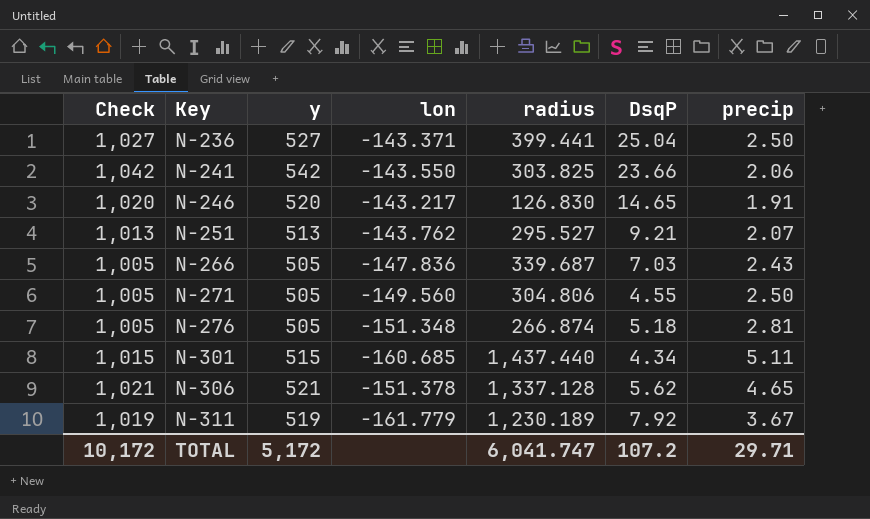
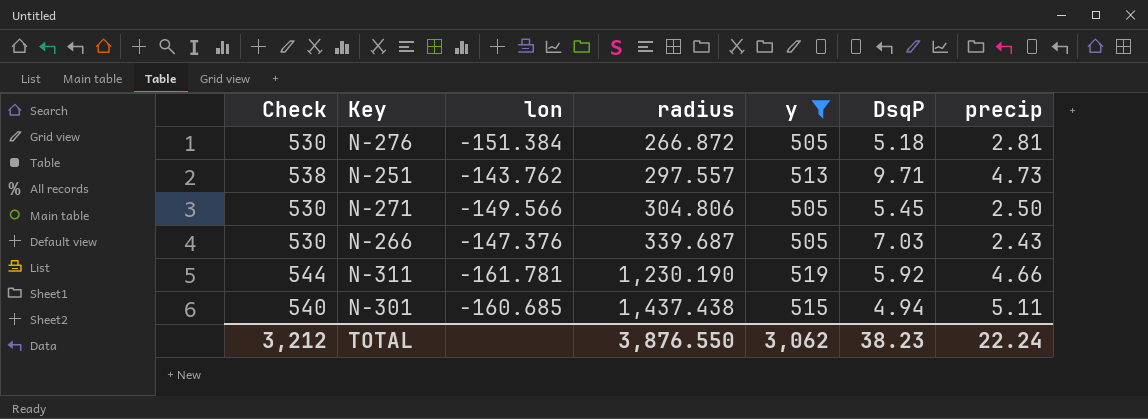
filter: none -> y <= 519
row order: Key ascending -> radius ascending
column Check | formula: [y] + 500 -> [y] + 25
column y | position: 3 -> 5
N-276 | lon: -151.348 -> -151.384
N-276 | radius: 266.874 -> 266.872
N-251 | radius: 295.527 -> 297.557
N-251 | DsqP: 9.21 -> 9.71
N-251 | precip: 2.07 -> 4.73
N-271 | lon: -149.560 -> -149.566
N-271 | DsqP: 4.55 -> 5.45
N-266 | lon: -147.836 -> -147.376
N-311 | lon: -161.779 -> -161.781
N-311 | radius: 1,230.189 -> 1,230.190
N-311 | DsqP: 7.92 -> 5.92
N-311 | precip: 3.67 -> 4.66
N-301 | radius: 1,437.440 -> 1,437.438
N-301 | DsqP: 4.34 -> 4.94
TOTAL | Check: 10,172 -> 3,212
TOTAL | radius: 6,041.747 -> 3,876.550
TOTAL | y: 5,172 -> 3,062
TOTAL | DsqP: 107.2 -> 38.23
TOTAL | precip: 29.71 -> 22.24

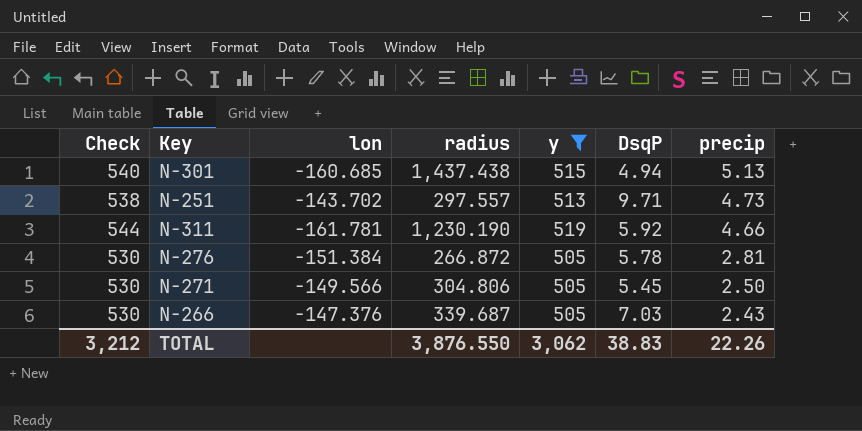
row order: radius ascending -> precip descending
N-301 | precip: 5.11 -> 5.13
N-251 | lon: -143.762 -> -143.702
N-276 | DsqP: 5.18 -> 5.78
TOTAL | DsqP: 38.23 -> 38.83
TOTAL | precip: 22.24 -> 22.26

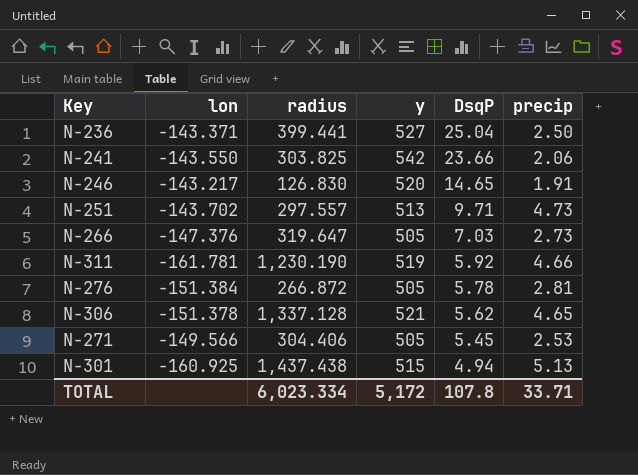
filter: y <= 519 -> none
row order: precip descending -> DsqP descending
column Check | formula: [y] + 25 -> none
N-266 | radius: 339.687 -> 319.647
N-266 | precip: 2.43 -> 2.73
N-271 | radius: 304.806 -> 304.406
N-271 | precip: 2.50 -> 2.53
N-301 | lon: -160.685 -> -160.925
TOTAL | radius: 3,876.550 -> 6,023.334
TOTAL | y: 3,062 -> 5,172
TOTAL | DsqP: 38.83 -> 107.8
TOTAL | precip: 22.26 -> 33.71

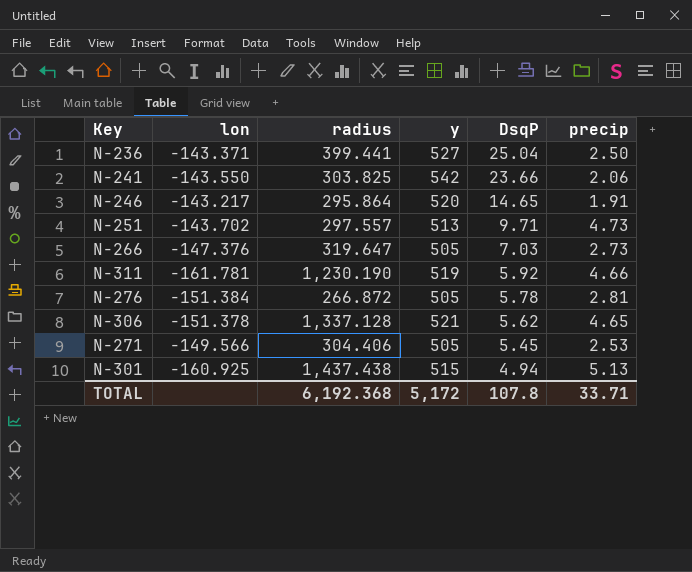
N-246 | radius: 126.830 -> 295.864
TOTAL | radius: 6,023.334 -> 6,192.368

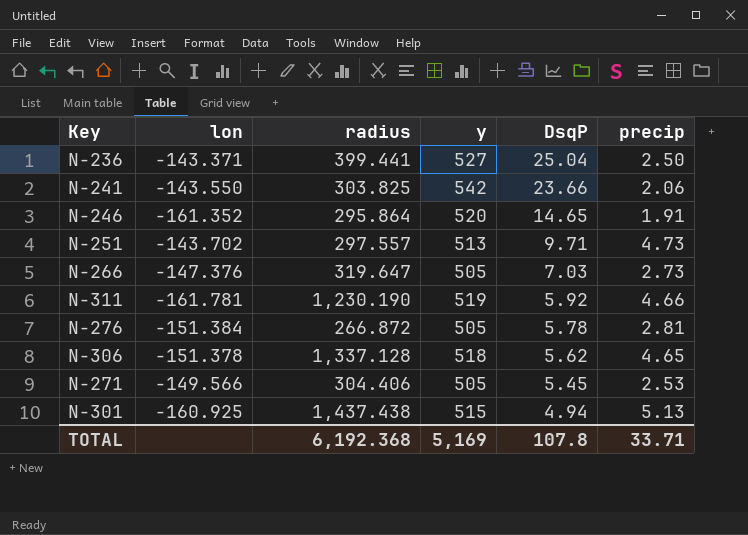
N-246 | lon: -143.217 -> -161.352
N-306 | y: 521 -> 518
TOTAL | y: 5,172 -> 5,169

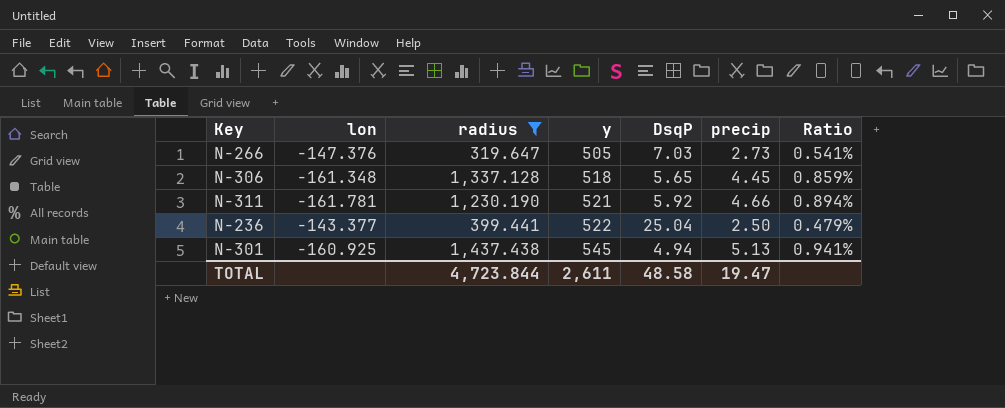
filter: none -> radius >= 319.647
row order: DsqP descending -> y ascending
column Ratio | formula: none -> [precip] / [y]
N-306 | lon: -151.378 -> -161.348
N-306 | DsqP: 5.62 -> 5.65
N-306 | precip: 4.65 -> 4.45
N-311 | y: 519 -> 521
N-236 | lon: -143.371 -> -143.377
N-236 | y: 527 -> 522
N-301 | y: 515 -> 545
TOTAL | radius: 6,192.368 -> 4,723.844
TOTAL | y: 5,169 -> 2,611
TOTAL | DsqP: 107.8 -> 48.58
TOTAL | precip: 33.71 -> 19.47

